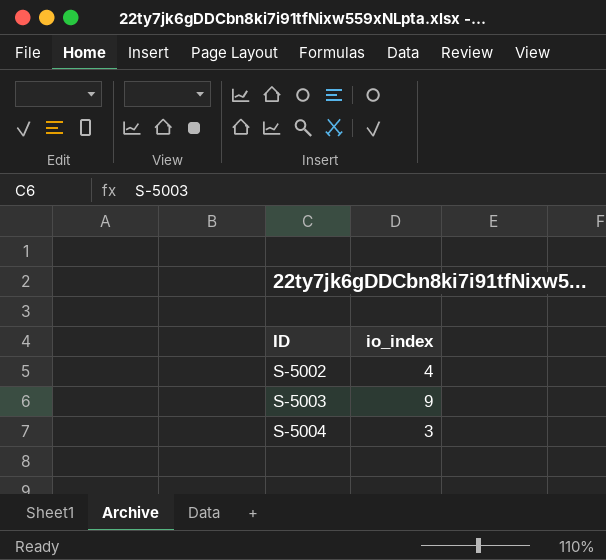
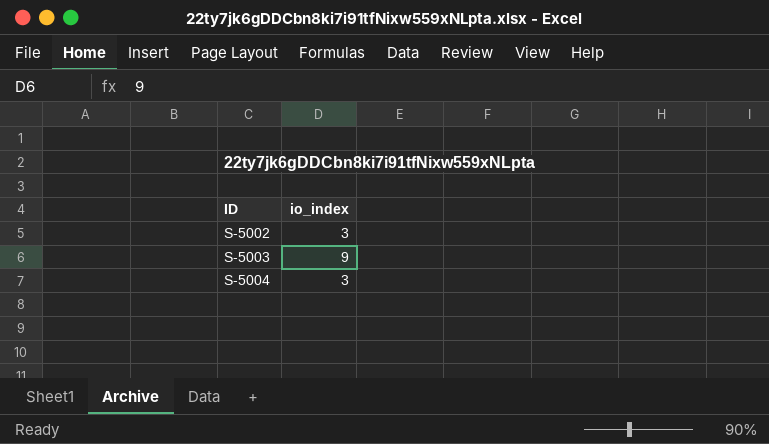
S-5002 | io_index: 4 -> 3

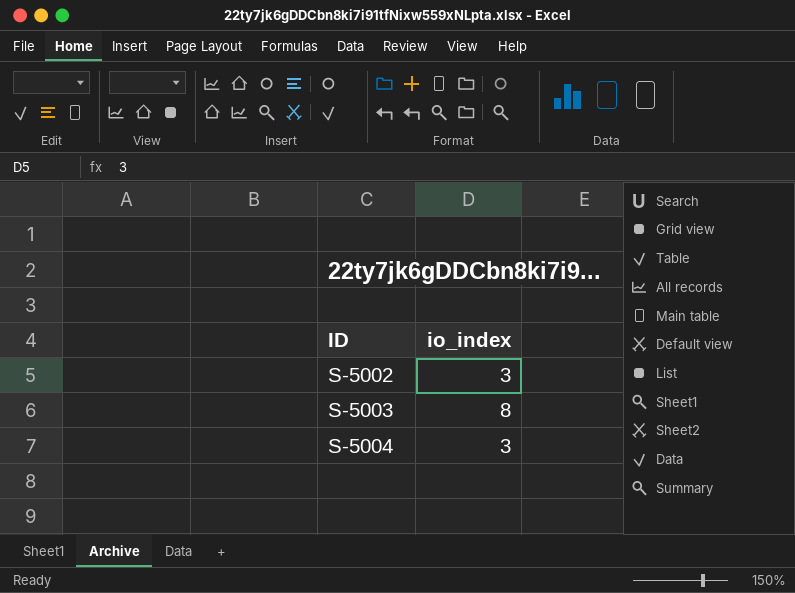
S-5003 | io_index: 9 -> 8

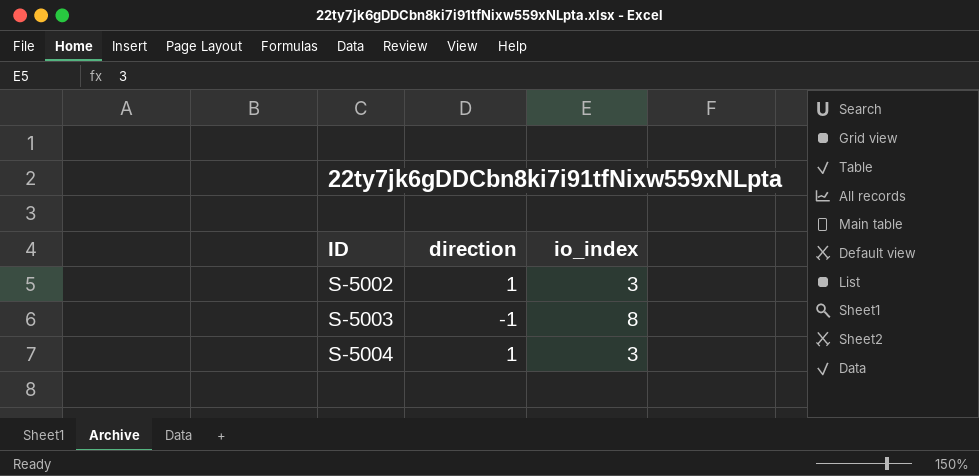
column direction | position: none -> 2

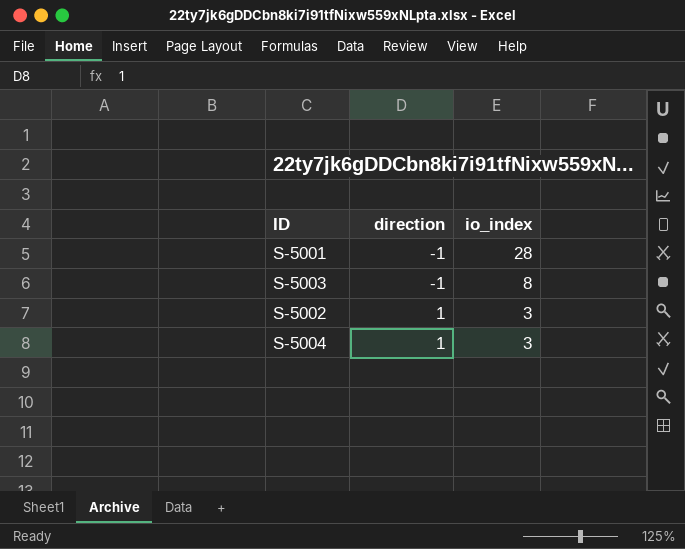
row order: ID ascending -> direction ascending
row S-5001: none -> -1 | 28

